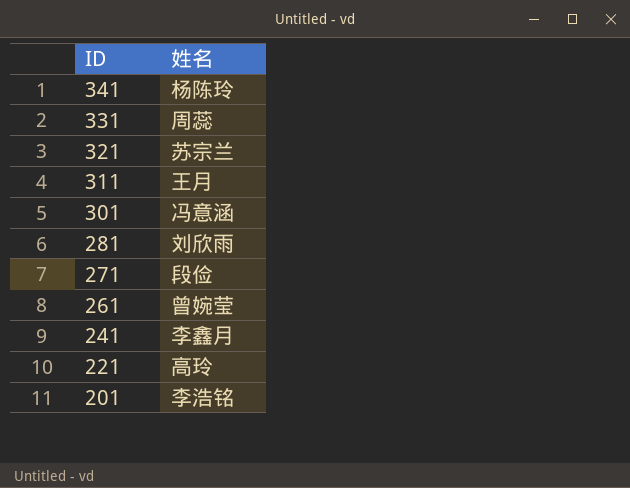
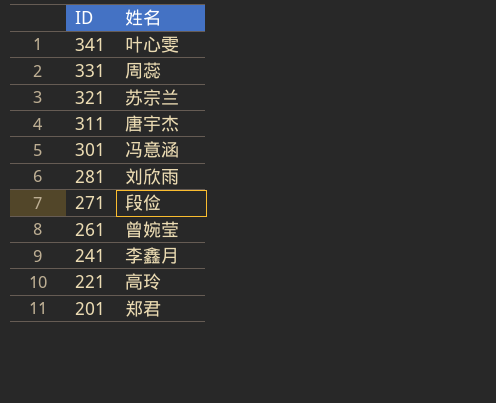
341 | 姓名: 杨陈玲 -> 叶心雯
311 | 姓名: 王月 -> 唐宇杰
201 | 姓名: 李浩铭 -> 郑君

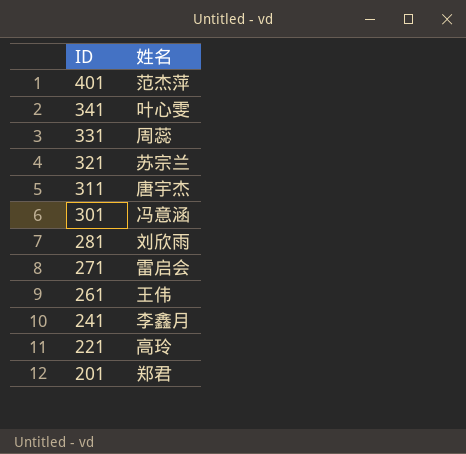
row 401: none -> 范杰萍
271 | 姓名: 段俭 -> 雷启会
261 | 姓名: 曾婉莹 -> 王伟

